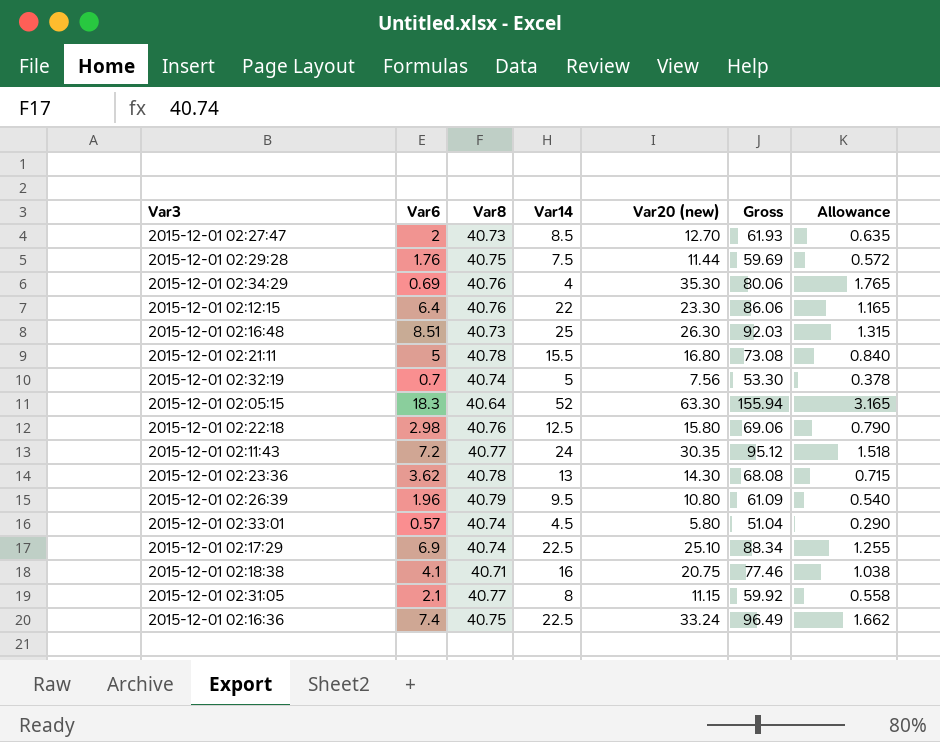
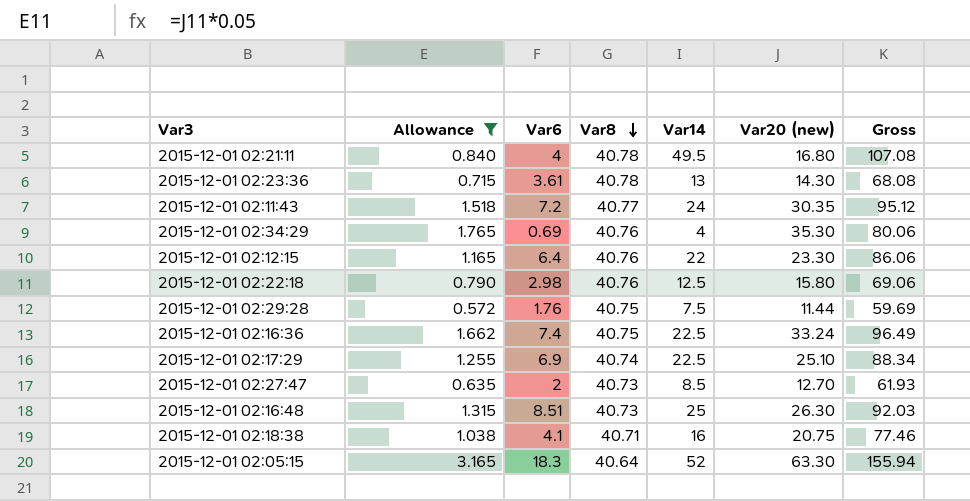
filter: none -> Allowance >= 0.572
row order: none -> Var8 descending
column Allowance | position: 7 -> 2
2015-12-01 02:21:11 | Var6: 5 -> 4
2015-12-01 02:21:11 | Var14: 15.5 -> 49.5
2015-12-01 02:21:11 | Gross: 73.08 -> 107.08
2015-12-01 02:23:36 | Var6: 3.62 -> 3.61

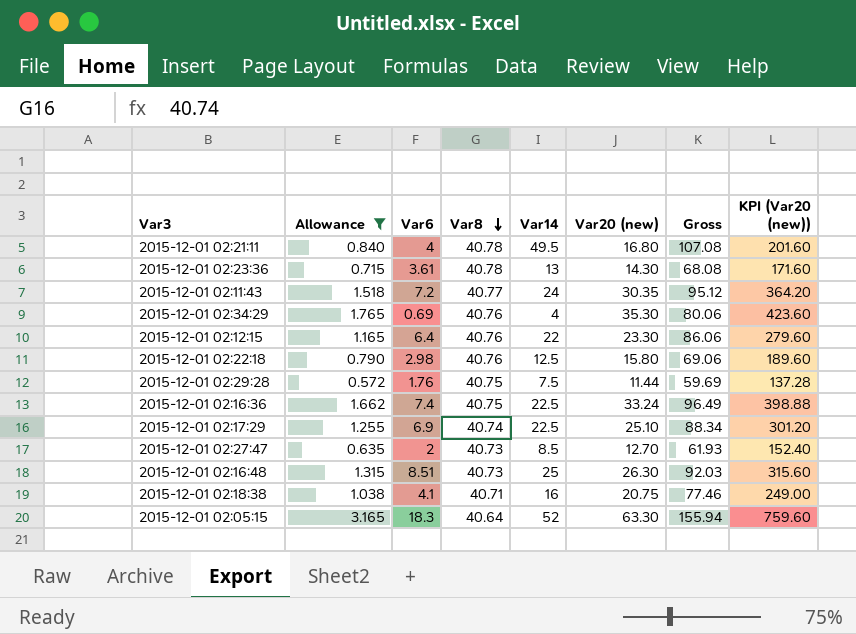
column KPI (Var20 (new)) | formula: none -> [Var20 (new)] * 12

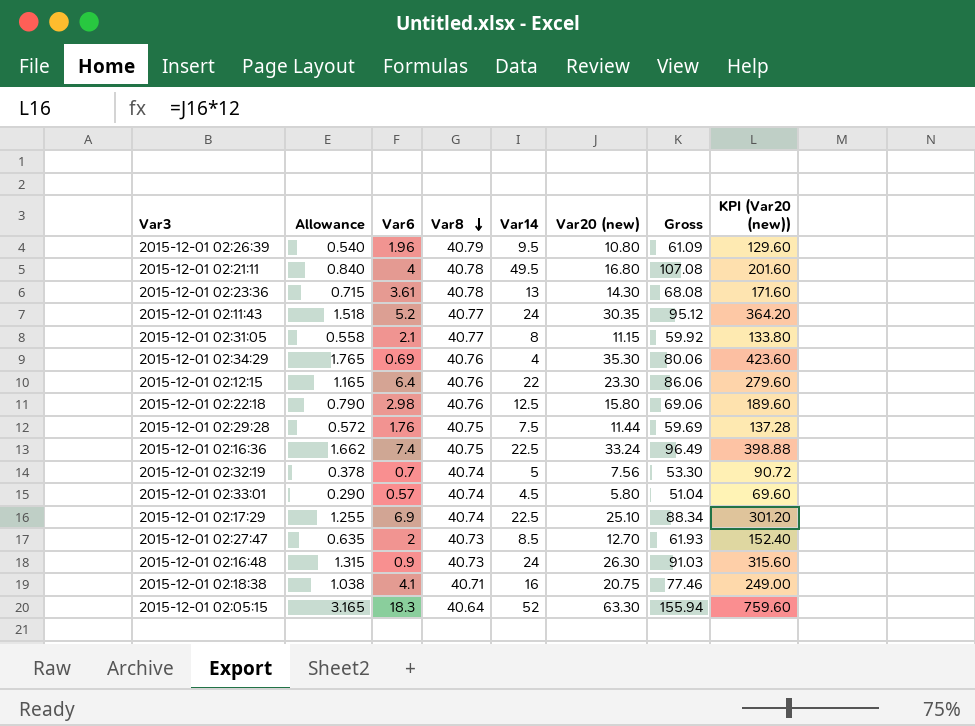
filter: Allowance >= 0.572 -> none
2015-12-01 02:11:43 | Var6: 7.2 -> 5.2
2015-12-01 02:16:48 | Var6: 8.51 -> 0.9
2015-12-01 02:16:48 | Var14: 25 -> 24
2015-12-01 02:16:48 | Gross: 92.03 -> 91.03

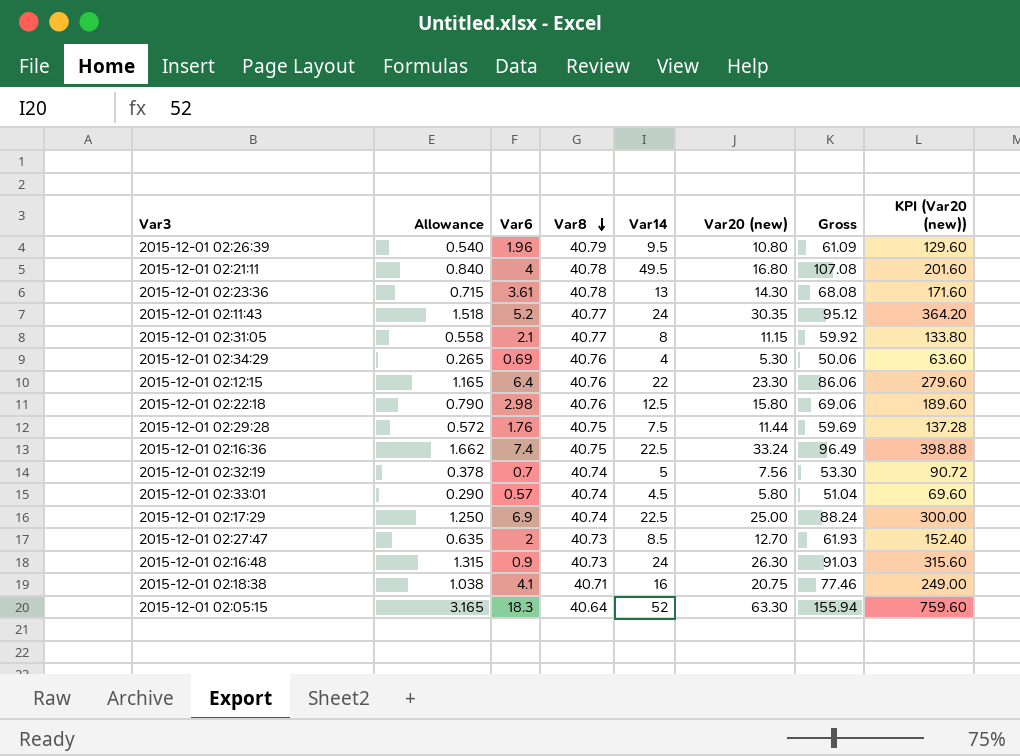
2015-12-01 02:34:29 | Allowance: 1.765 -> 0.265
2015-12-01 02:34:29 | Var20 (new): 35.30 -> 5.30
2015-12-01 02:34:29 | Gross: 80.06 -> 50.06
2015-12-01 02:34:29 | KPI (Var20 (new)): 423.60 -> 63.60
2015-12-01 02:17:29 | Allowance: 1.255 -> 1.250
2015-12-01 02:17:29 | Var20 (new): 25.10 -> 25.00
2015-12-01 02:17:29 | Gross: 88.34 -> 88.24
2015-12-01 02:17:29 | KPI (Var20 (new)): 301.20 -> 300.00

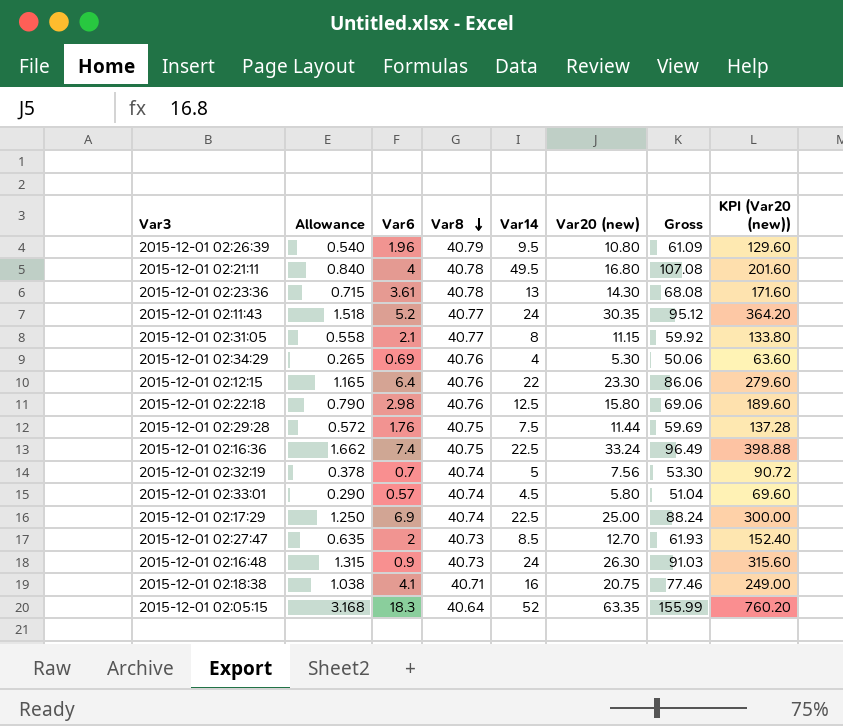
2015-12-01 02:05:15 | Allowance: 3.165 -> 3.168
2015-12-01 02:05:15 | Var20 (new): 63.30 -> 63.35
2015-12-01 02:05:15 | Gross: 155.94 -> 155.99
2015-12-01 02:05:15 | KPI (Var20 (new)): 759.60 -> 760.20

